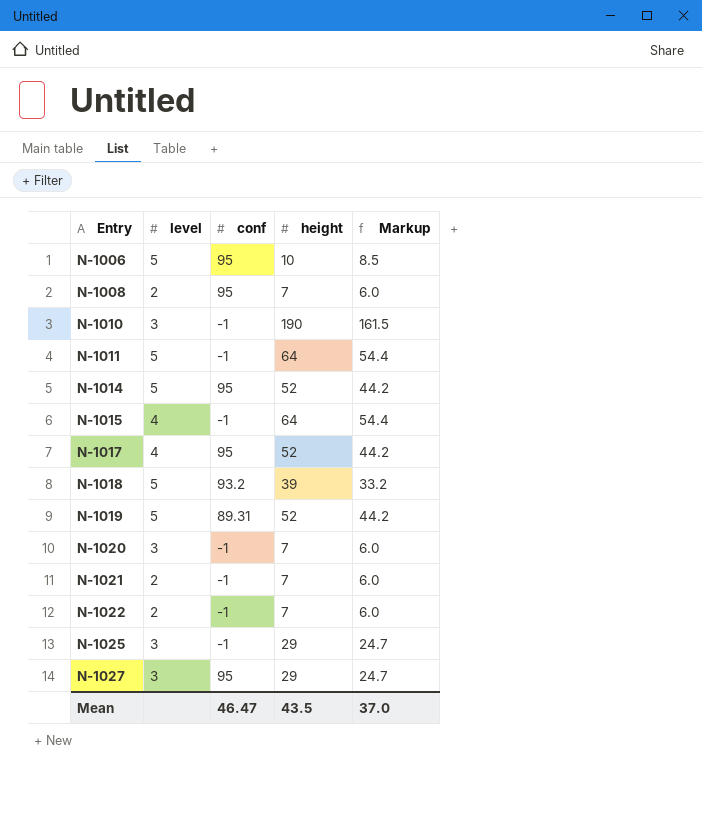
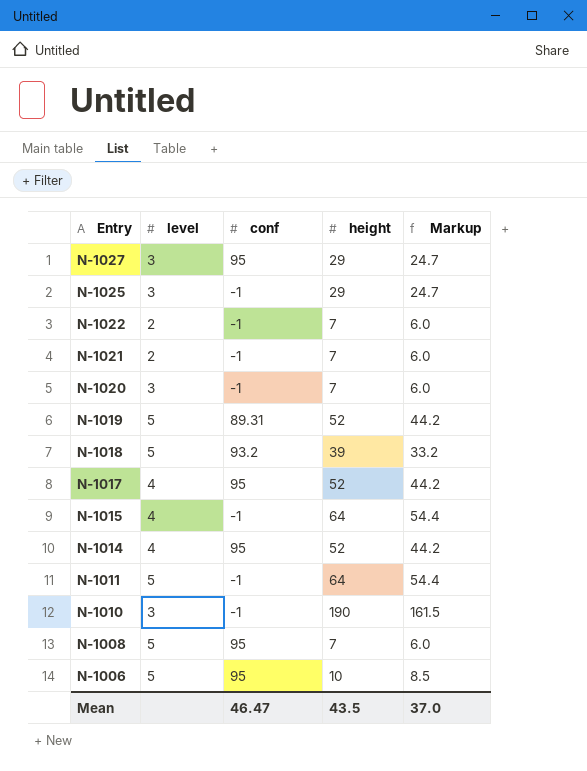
row order: Entry ascending -> Entry descending
N-1014 | level: 5 -> 4
N-1008 | level: 2 -> 5

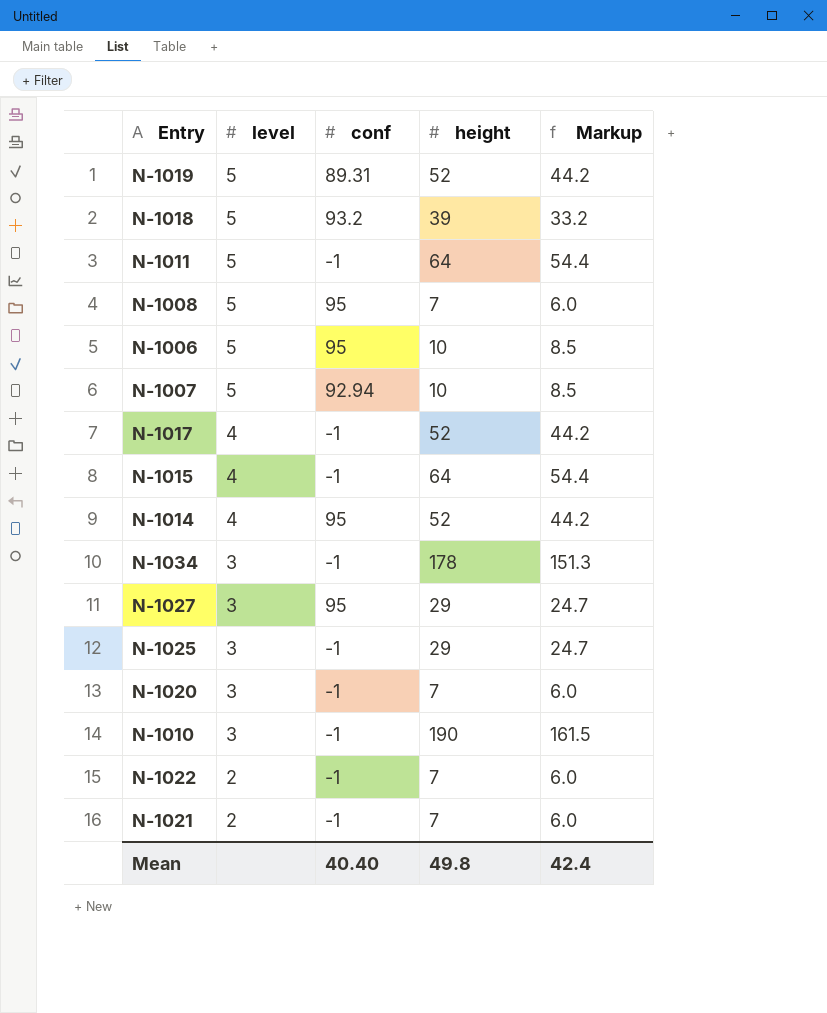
row order: Entry descending -> level descending
row N-1007: none -> 5 | 92.94 | 10 | 8.5
N-1017 | conf: 95 -> -1
row N-1034: none -> 3 | -1 | 178 | 151.3
Mean | conf: 46.47 -> 40.40
Mean | height: 43.5 -> 49.8
Mean | Markup: 37.0 -> 42.4

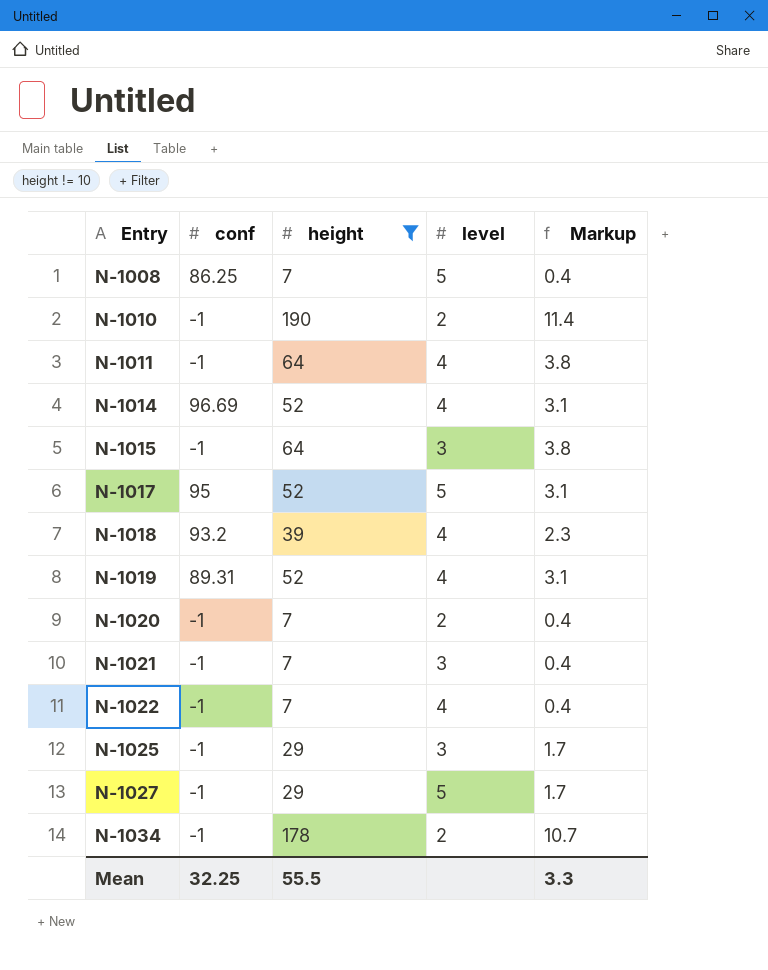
filter: none -> height != 10
row order: level descending -> Entry ascending
column level | position: 2 -> 4
column Markup | formula: [height] * 0.85 -> [height] * 0.06
N-1008 | conf: 95 -> 86.25
N-1010 | level: 3 -> 2
N-1011 | level: 5 -> 4
N-1014 | conf: 95 -> 96.69
N-1015 | level: 4 -> 3
N-1017 | conf: -1 -> 95
N-1017 | level: 4 -> 5
N-1018 | level: 5 -> 4
N-1019 | level: 5 -> 4
N-1020 | level: 3 -> 2
N-1021 | level: 2 -> 3
N-1022 | level: 2 -> 4
N-1027 | conf: 95 -> -1
N-1027 | level: 3 -> 5
N-1034 | level: 3 -> 2
Mean | conf: 40.40 -> 32.25
Mean | height: 49.8 -> 55.5
Mean | Markup: 42.4 -> 3.3

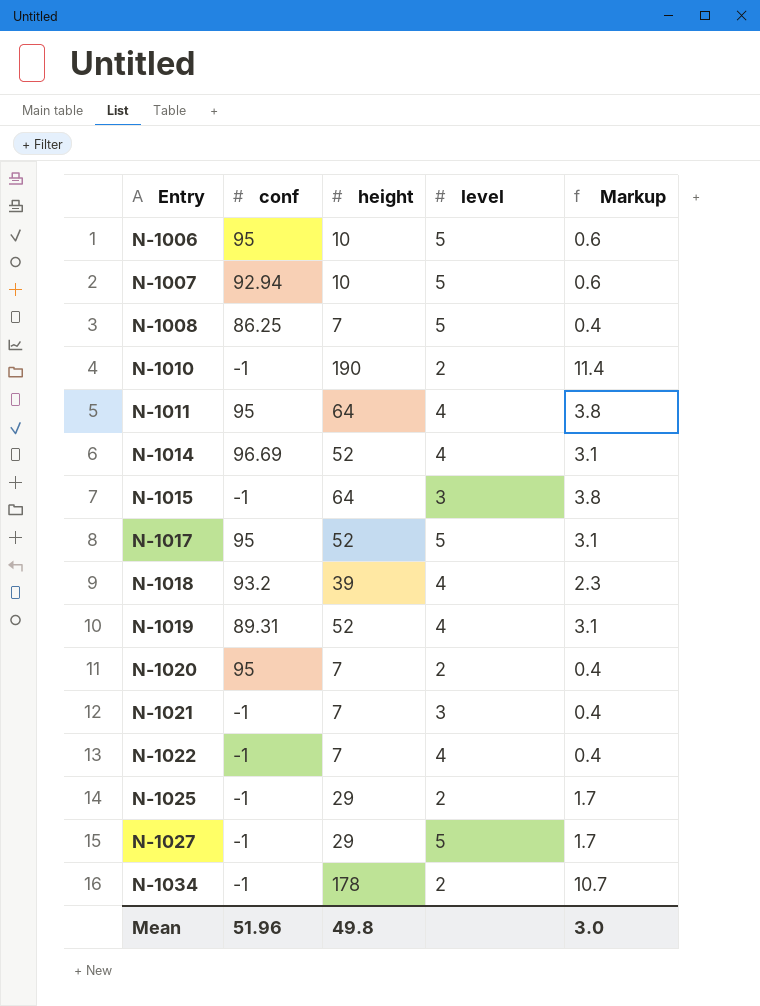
filter: height != 10 -> none
N-1011 | conf: -1 -> 95
N-1020 | conf: -1 -> 95
N-1025 | level: 3 -> 2
Mean | conf: 32.25 -> 51.96
Mean | height: 55.5 -> 49.8
Mean | Markup: 3.3 -> 3.0

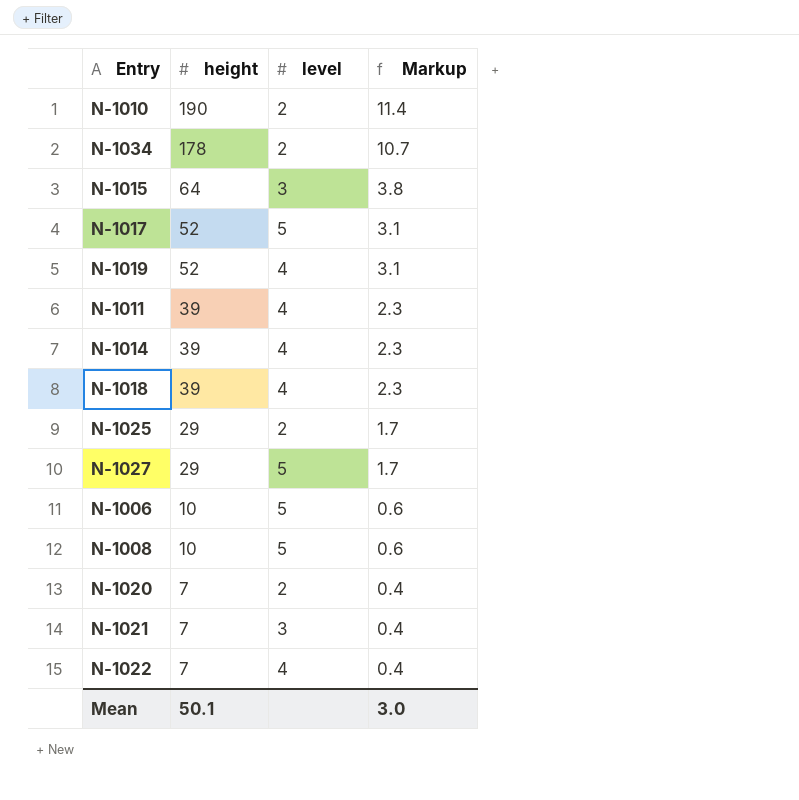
row order: Entry ascending -> height descending
column conf | position: 2 -> none
row N-1007: 92.94 | 10 | 5 | 0.6 -> none
N-1011 | height: 64 -> 39
N-1011 | Markup: 3.8 -> 2.3
N-1014 | height: 52 -> 39
N-1014 | Markup: 3.1 -> 2.3
N-1008 | height: 7 -> 10
N-1008 | Markup: 0.4 -> 0.6
Mean | height: 49.8 -> 50.1

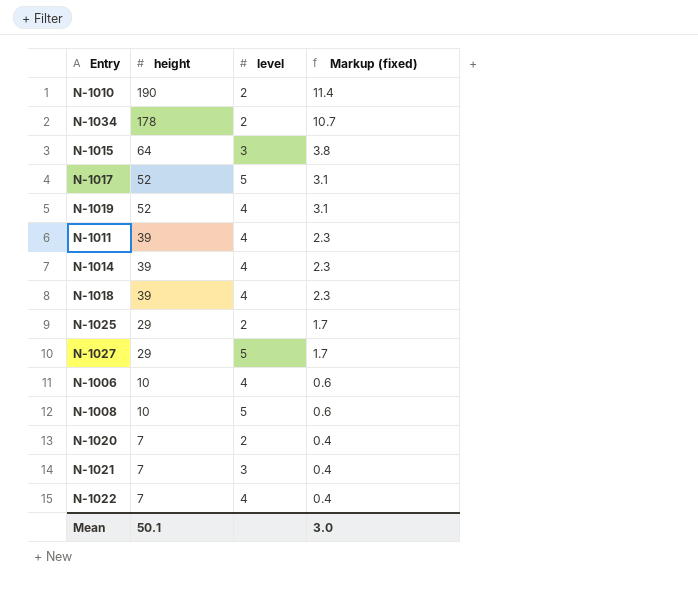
column name: Markup -> Markup (fixed)
N-1006 | level: 5 -> 4

